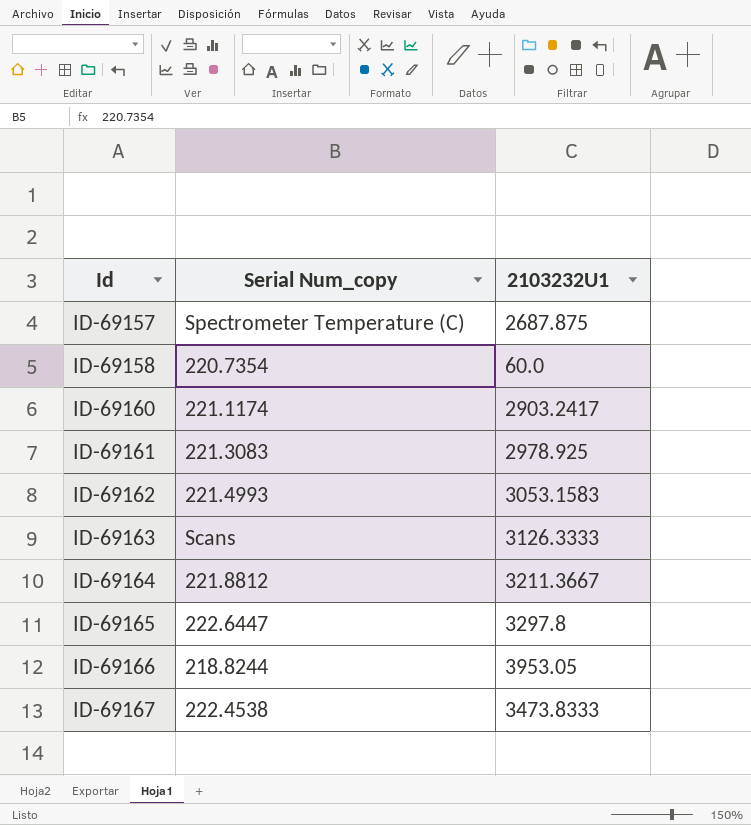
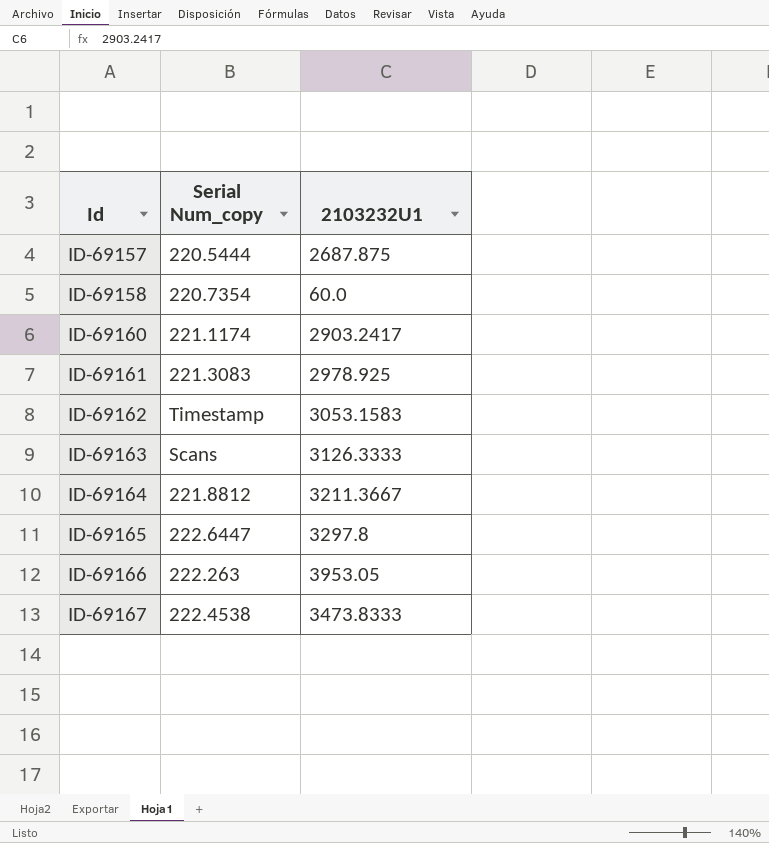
ID-69157 | Serial Num_copy: Spectrometer Temperature (C) -> 220.5444
ID-69162 | Serial Num_copy: 221.4993 -> Timestamp
ID-69166 | Serial Num_copy: 218.8244 -> 222.263

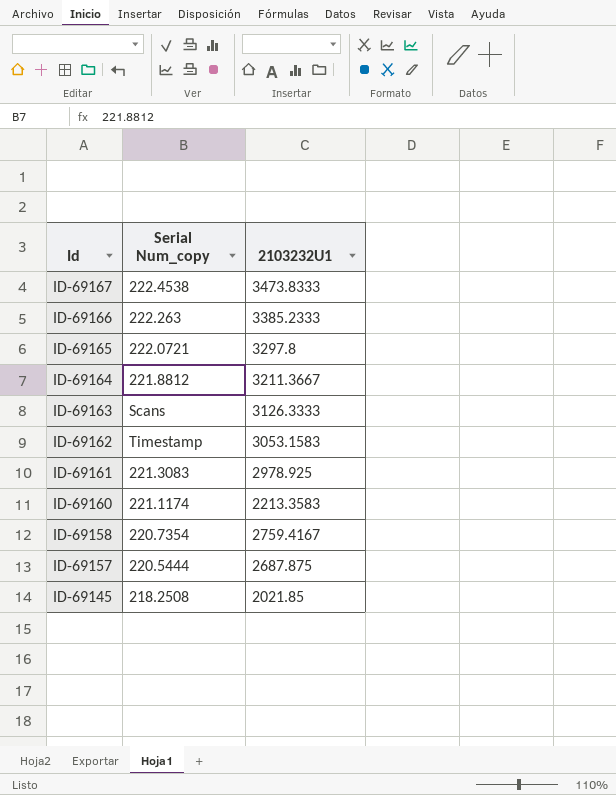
row order: Id ascending -> Id descending
ID-69166 | 2103232U1: 3953.05 -> 3385.2333
ID-69165 | Serial Num_copy: 222.6447 -> 222.0721
ID-69160 | 2103232U1: 2903.2417 -> 2213.3583
ID-69158 | 2103232U1: 60.0 -> 2759.4167
row ID-69145: none -> 218.2508 | 2021.85

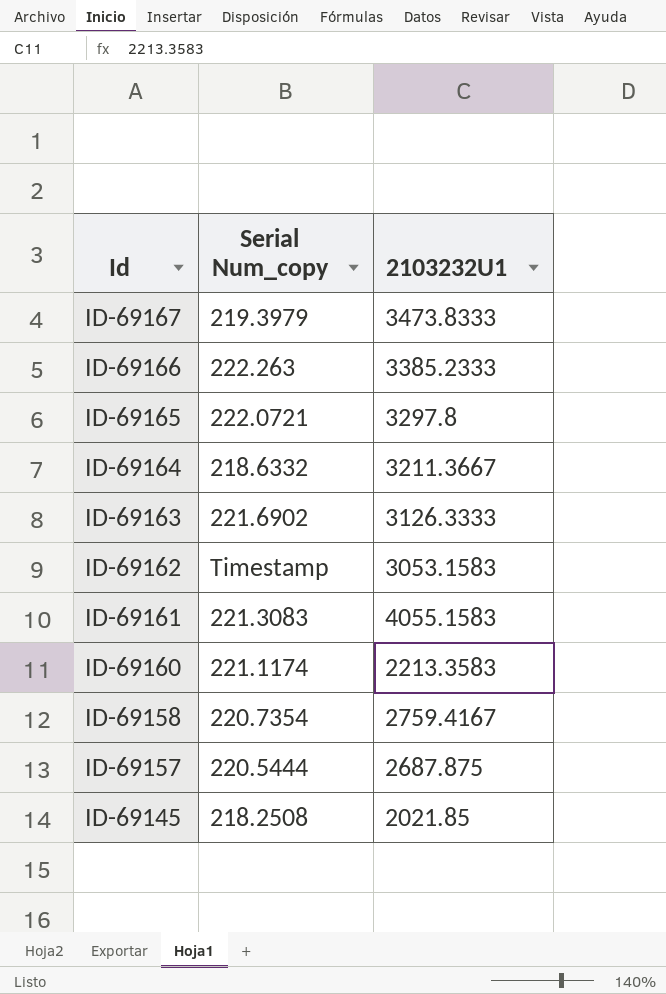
ID-69167 | Serial Num_copy: 222.4538 -> 219.3979
ID-69164 | Serial Num_copy: 221.8812 -> 218.6332
ID-69163 | Serial Num_copy: Scans -> 221.6902
ID-69161 | 2103232U1: 2978.925 -> 4055.1583

